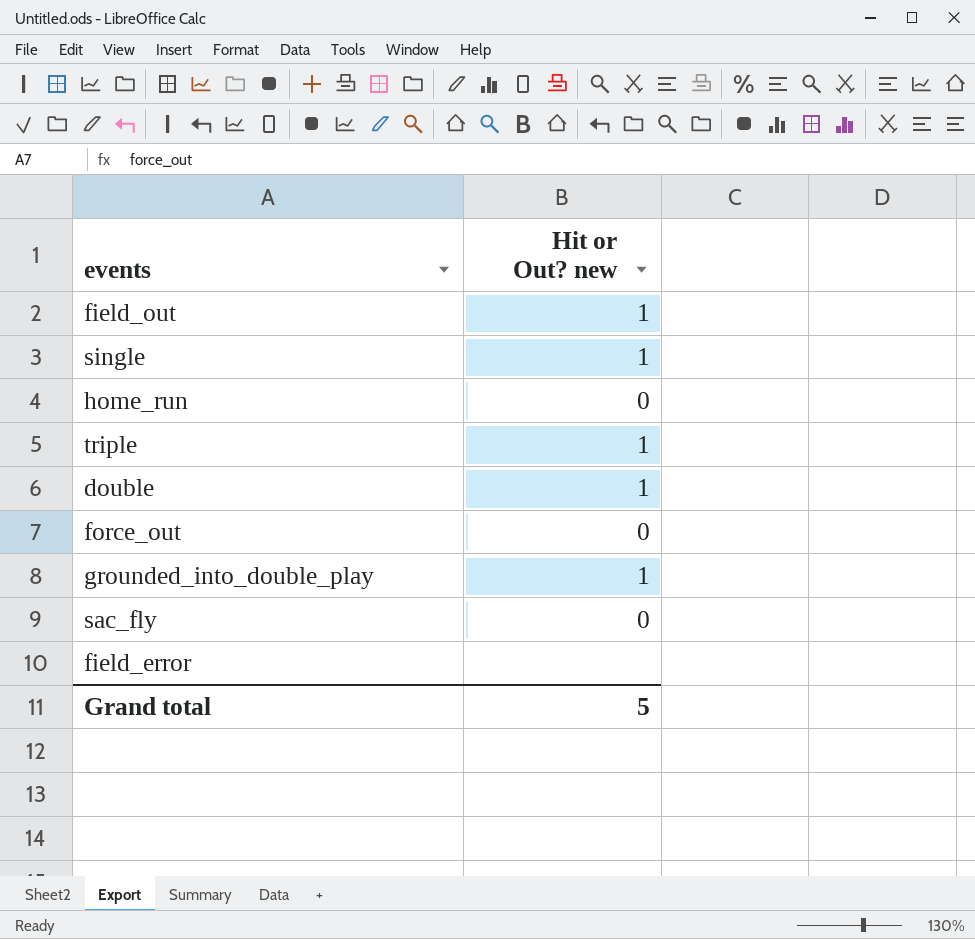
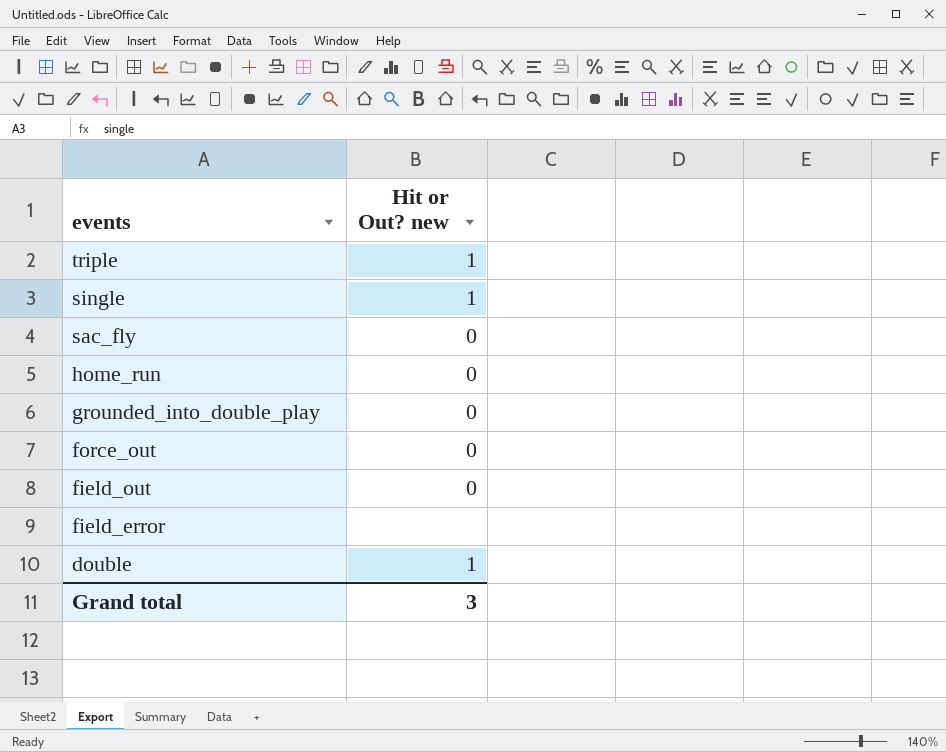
row order: none -> events descending
grounded_into_double_play | Hit or Out? new: 1 -> 0
field_out | Hit or Out? new: 1 -> 0
Grand total | Hit or Out? new: 5 -> 3

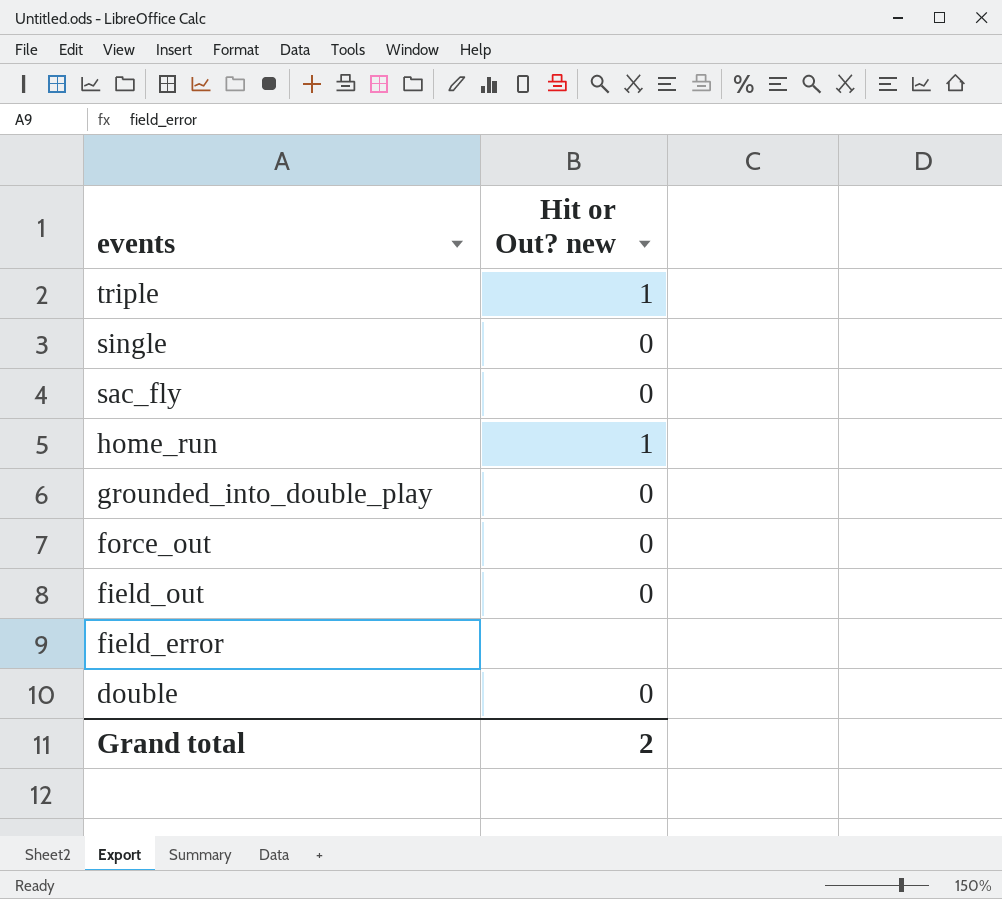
single | Hit or Out? new: 1 -> 0
home_run | Hit or Out? new: 0 -> 1
double | Hit or Out? new: 1 -> 0
Grand total | Hit or Out? new: 3 -> 2

